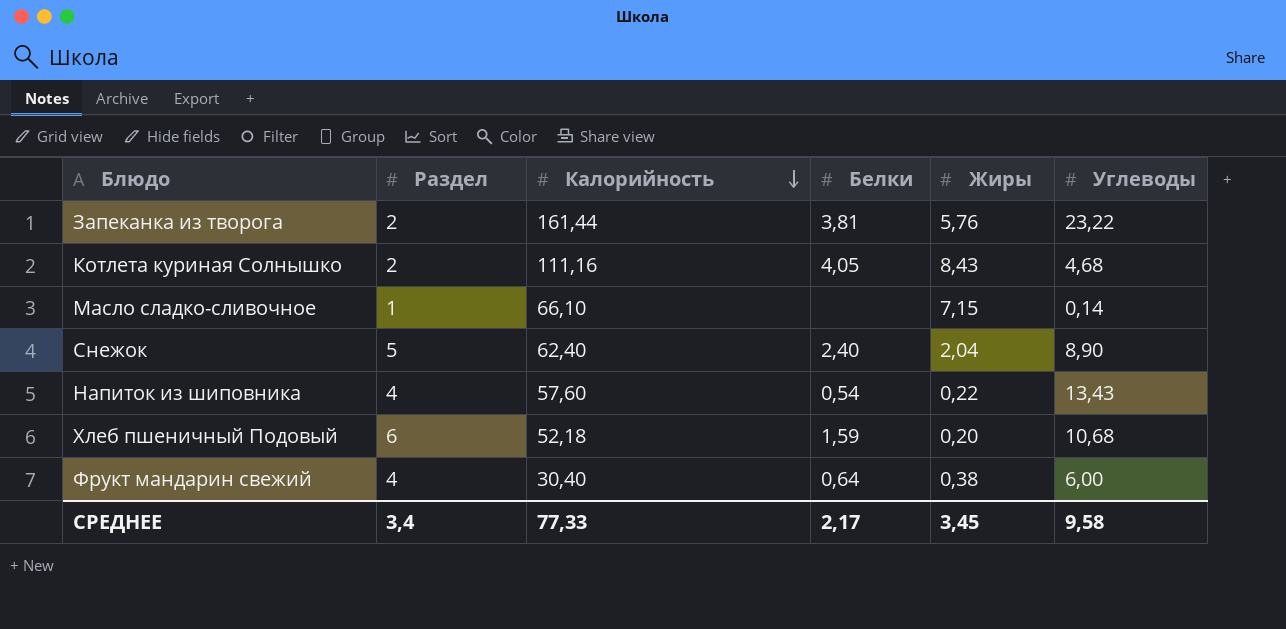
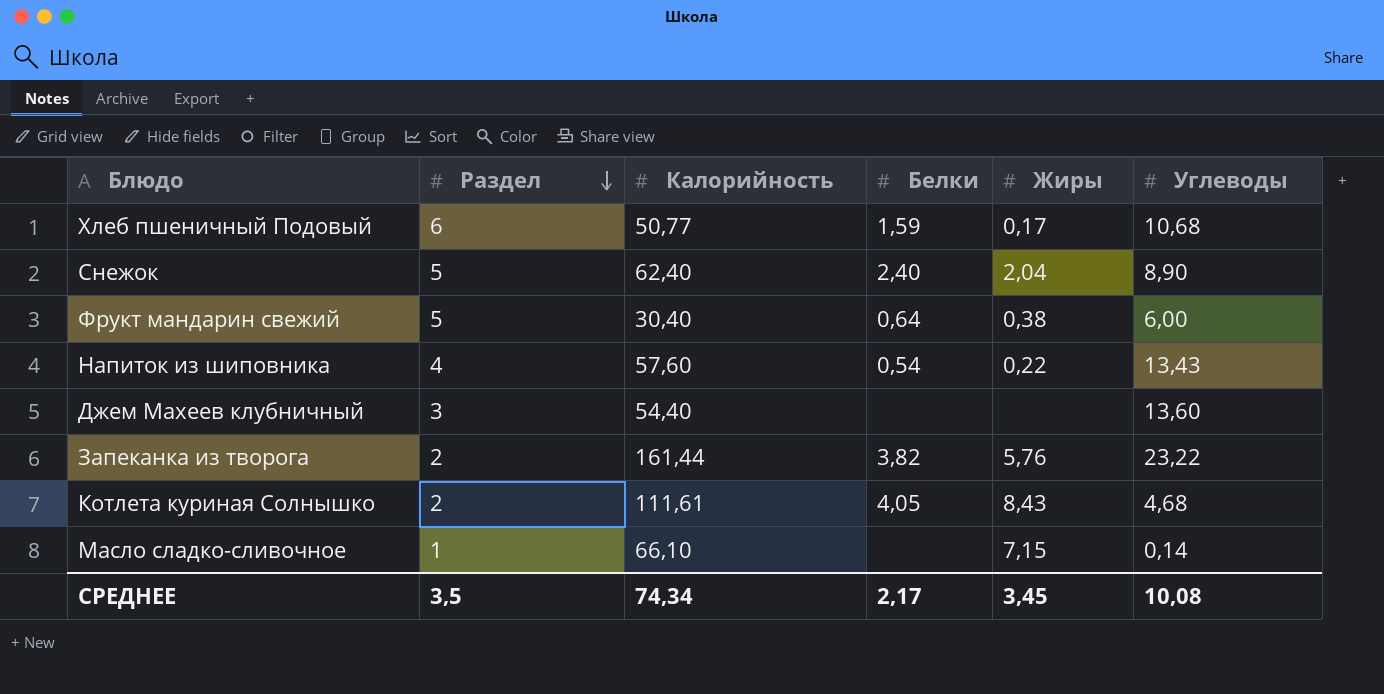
row order: Калорийность descending -> Раздел descending
Хлеб пшеничный Подовый | Калорийность: 52,18 -> 50,77
Хлеб пшеничный Подовый | Жиры: 0,20 -> 0,17
Фрукт мандарин свежий | Раздел: 4 -> 5
row Джем Махеев клубничный: none -> 3 | 54,40 | none | none | 13,60
Запеканка из творога | Белки: 3,81 -> 3,82
Котлета куриная Солнышко | Калорийность: 111,16 -> 111,61
СРЕДНЕЕ | Раздел: 3,4 -> 3,5
СРЕДНЕЕ | Калорийность: 77,33 -> 74,34
СРЕДНЕЕ | Углеводы: 9,58 -> 10,08

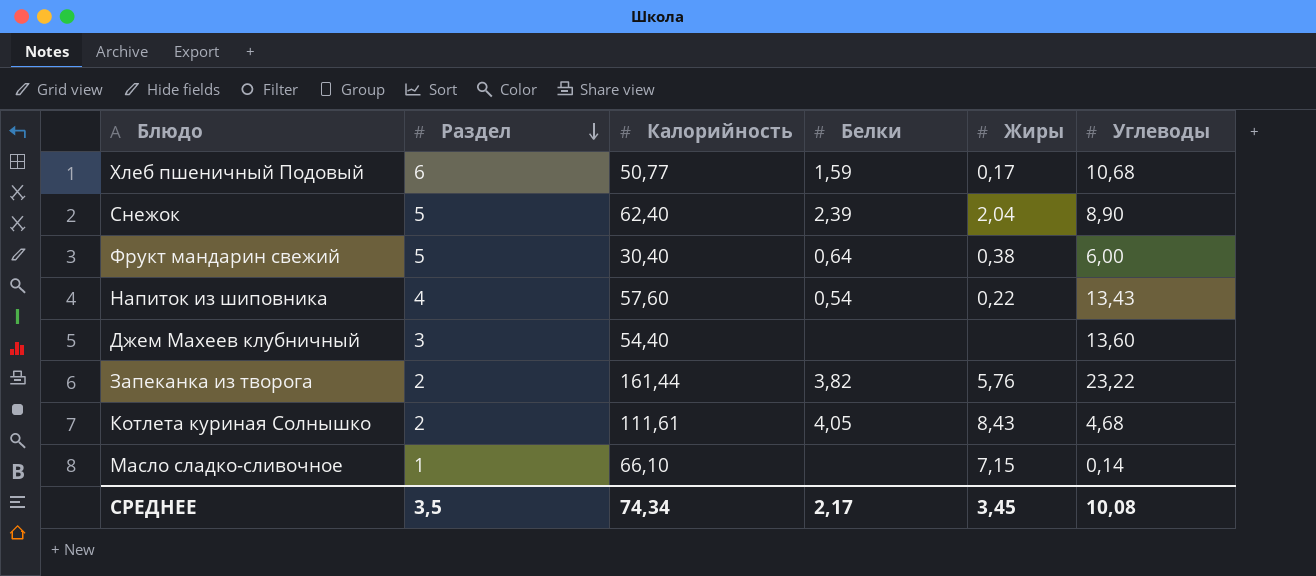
Снежок | Белки: 2,40 -> 2,39

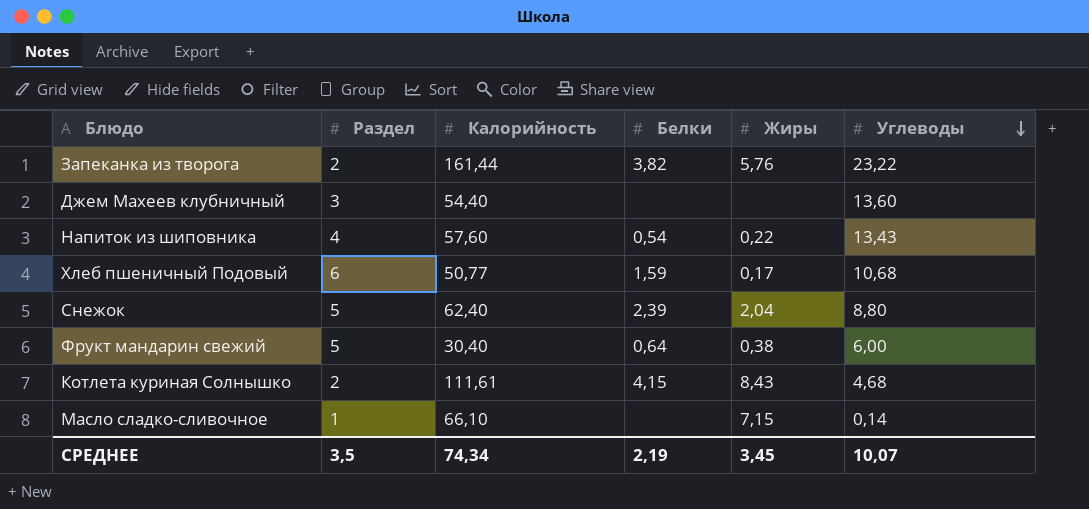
row order: Раздел descending -> Углеводы descending
Снежок | Углеводы: 8,90 -> 8,80
Котлета куриная Солнышко | Белки: 4,05 -> 4,15
СРЕДНЕЕ | Белки: 2,17 -> 2,19
СРЕДНЕЕ | Углеводы: 10,08 -> 10,07

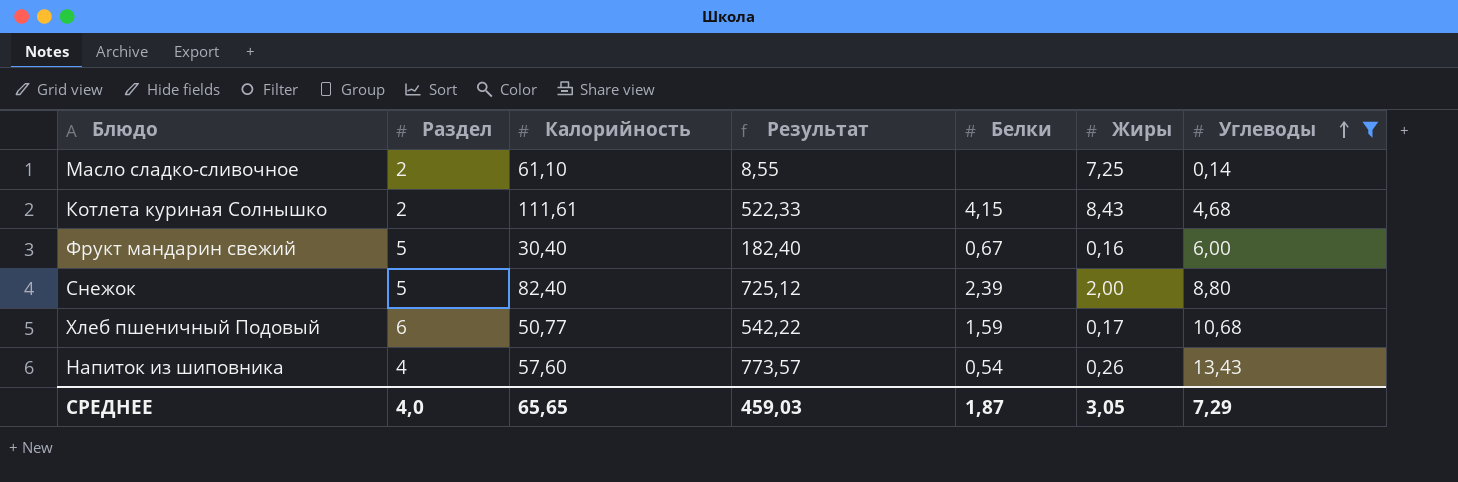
filter: none -> Углеводы <= 13,43
row order: Углеводы descending -> Углеводы ascending
column Результат | formula: none -> [Калорийность] * [Углеводы]
Масло сладко-сливочное | Раздел: 1 -> 2
Масло сладко-сливочное | Калорийность: 66,10 -> 61,10
Масло сладко-сливочное | Жиры: 7,15 -> 7,25
Фрукт мандарин свежий | Белки: 0,64 -> 0,67
Фрукт мандарин свежий | Жиры: 0,38 -> 0,16
Снежок | Калорийность: 62,40 -> 82,40
Снежок | Жиры: 2,04 -> 2,00
Напиток из шиповника | Жиры: 0,22 -> 0,26
СРЕДНЕЕ | Раздел: 3,5 -> 4,0
СРЕДНЕЕ | Калорийность: 74,34 -> 65,65
СРЕДНЕЕ | Белки: 2,19 -> 1,87
СРЕДНЕЕ | Жиры: 3,45 -> 3,05
СРЕДНЕЕ | Углеводы: 10,07 -> 7,29

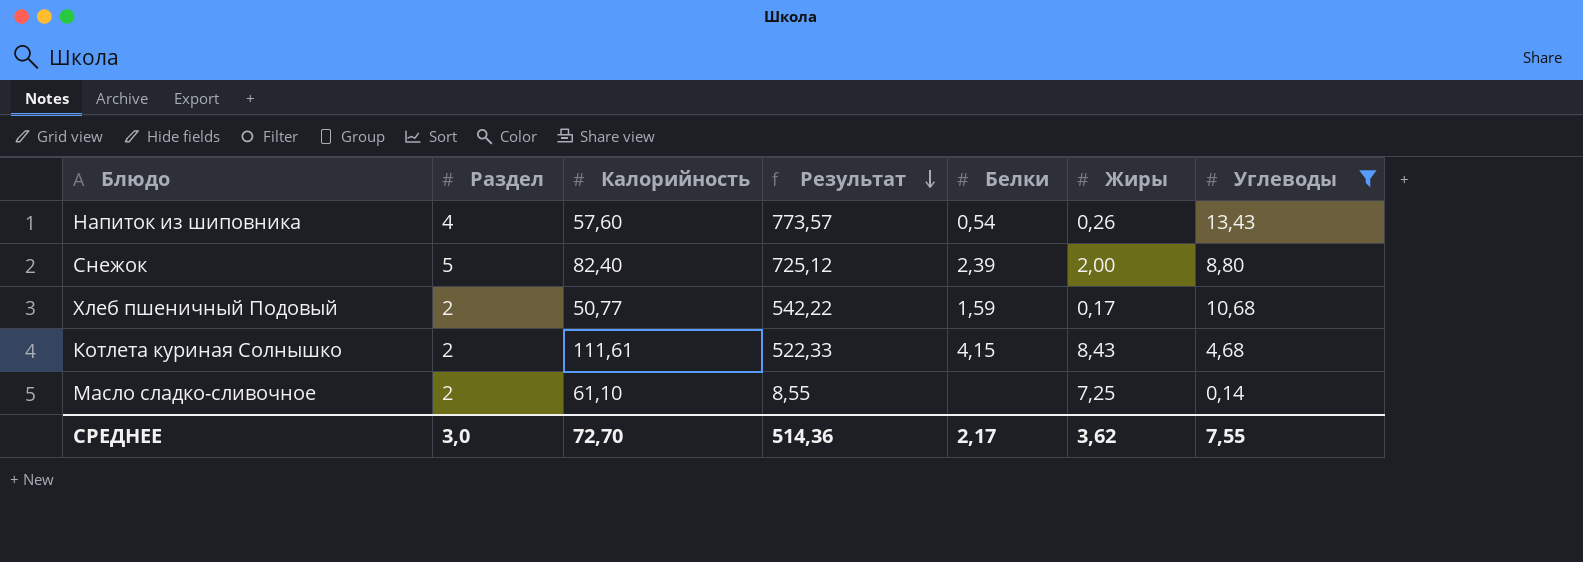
row order: Углеводы ascending -> Результат descending
row Фрукт мандарин свежий: 5 | 30,40 | 182,40 | 0,67 | 0,16 | 6,00 -> none
Хлеб пшеничный Подовый | Раздел: 6 -> 2
СРЕДНЕЕ | Раздел: 4,0 -> 3,0
СРЕДНЕЕ | Калорийность: 65,65 -> 72,70
СРЕДНЕЕ | Результат: 459,03 -> 514,36
СРЕДНЕЕ | Белки: 1,87 -> 2,17
СРЕДНЕЕ | Жиры: 3,05 -> 3,62
СРЕДНЕЕ | Углеводы: 7,29 -> 7,55

